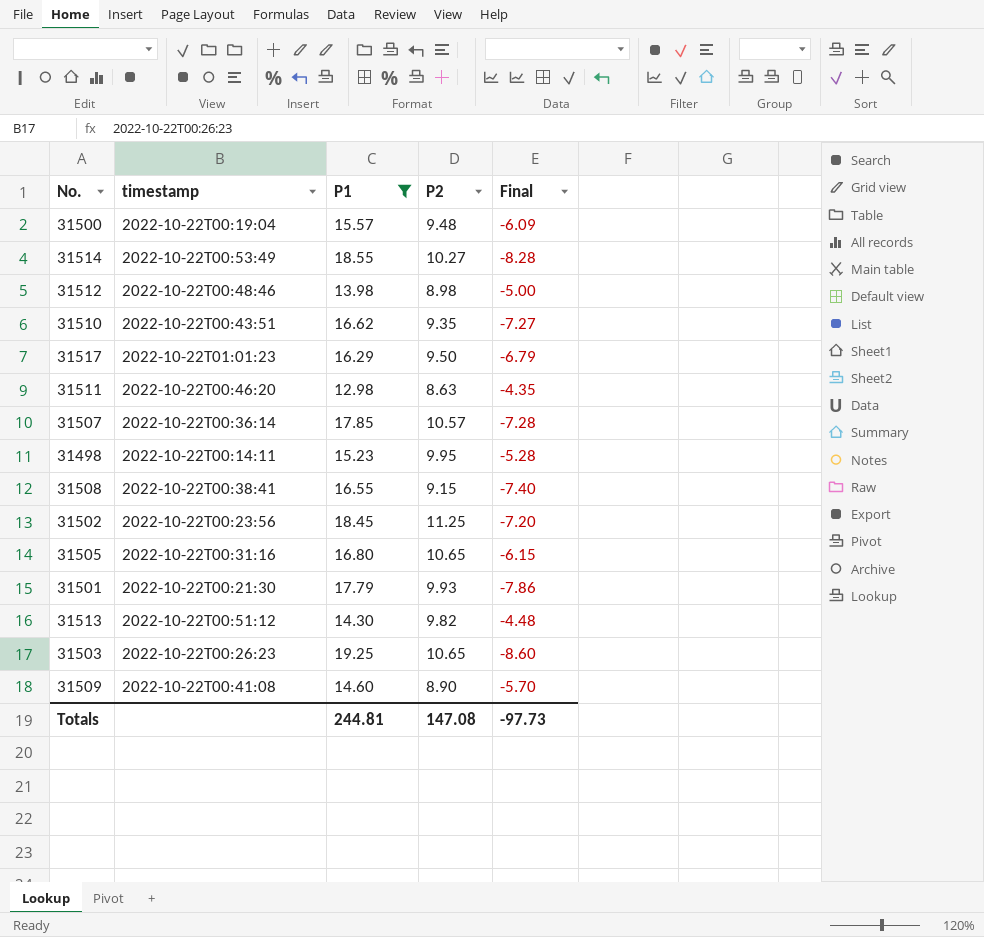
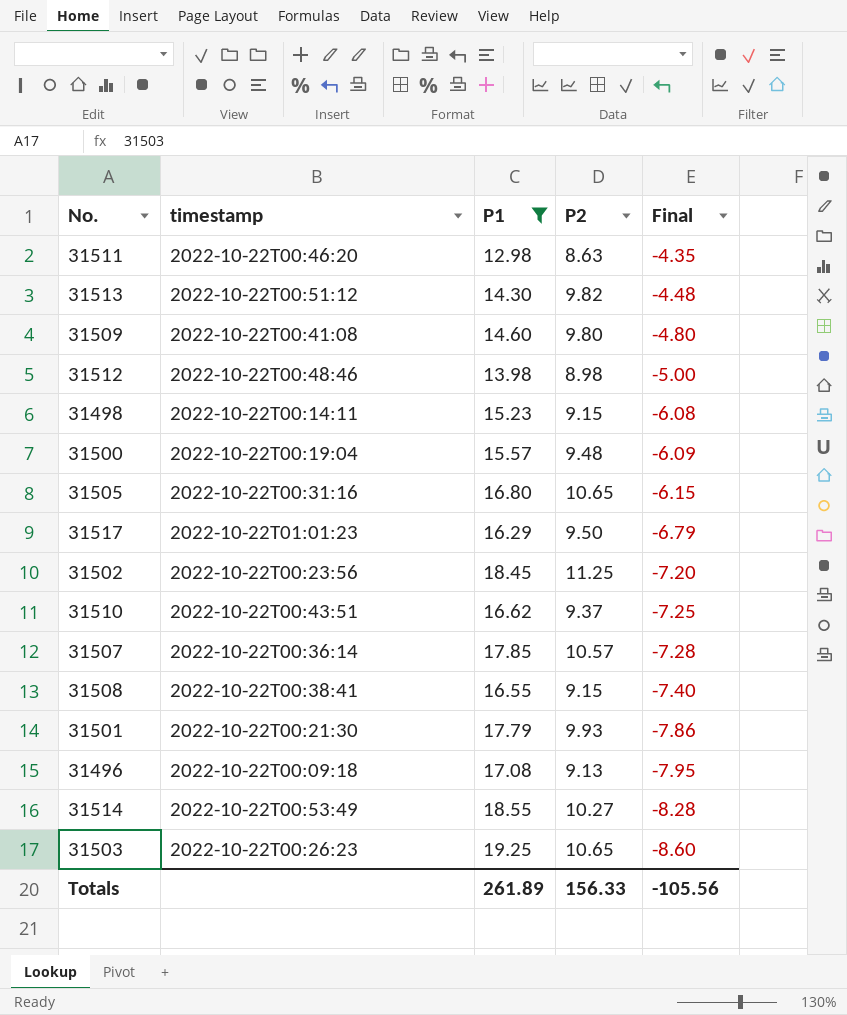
row order: none -> Final descending
31509 | P2: 8.90 -> 9.80
31509 | Final: -5.70 -> -4.80
31498 | P2: 9.95 -> 9.15
31498 | Final: -5.28 -> -6.08
31510 | P2: 9.35 -> 9.37
31510 | Final: -7.27 -> -7.25
row 31496: none -> 2022-10-22T00:09:18 | 17.08 | 9.13 | -7.95
Totals | P1: 244.81 -> 261.89
Totals | P2: 147.08 -> 156.33
Totals | Final: -97.73 -> -105.56

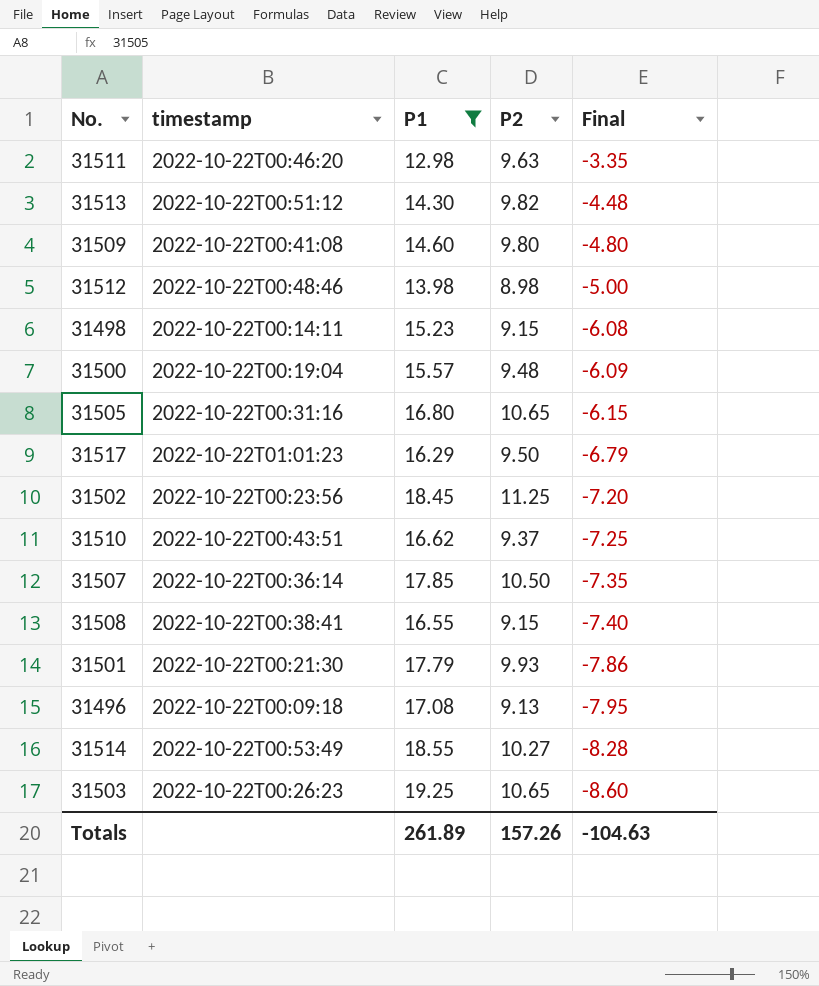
31511 | P2: 8.63 -> 9.63
31511 | Final: -4.35 -> -3.35
31507 | P2: 10.57 -> 10.50
31507 | Final: -7.28 -> -7.35
Totals | P2: 156.33 -> 157.26
Totals | Final: -105.56 -> -104.63

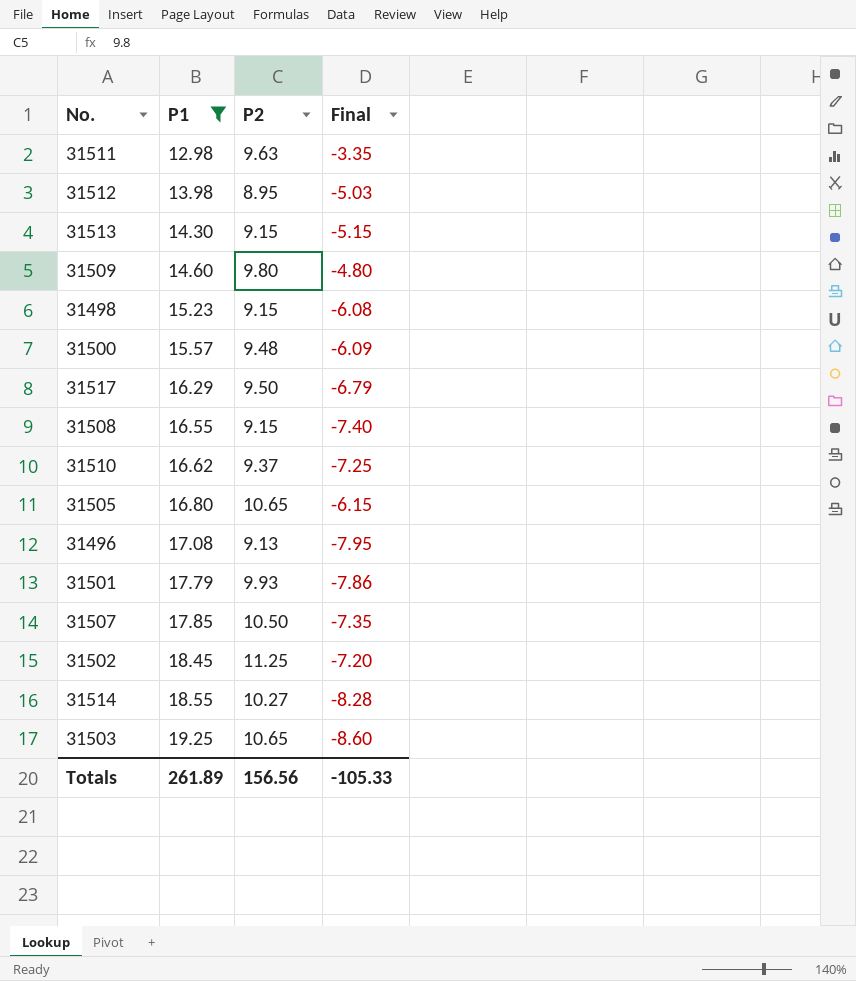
row order: Final descending -> P1 ascending
column timestamp | position: 2 -> none
31512 | P2: 8.98 -> 8.95
31512 | Final: -5.00 -> -5.03
31513 | P2: 9.82 -> 9.15
31513 | Final: -4.48 -> -5.15
Totals | P2: 157.26 -> 156.56
Totals | Final: -104.63 -> -105.33

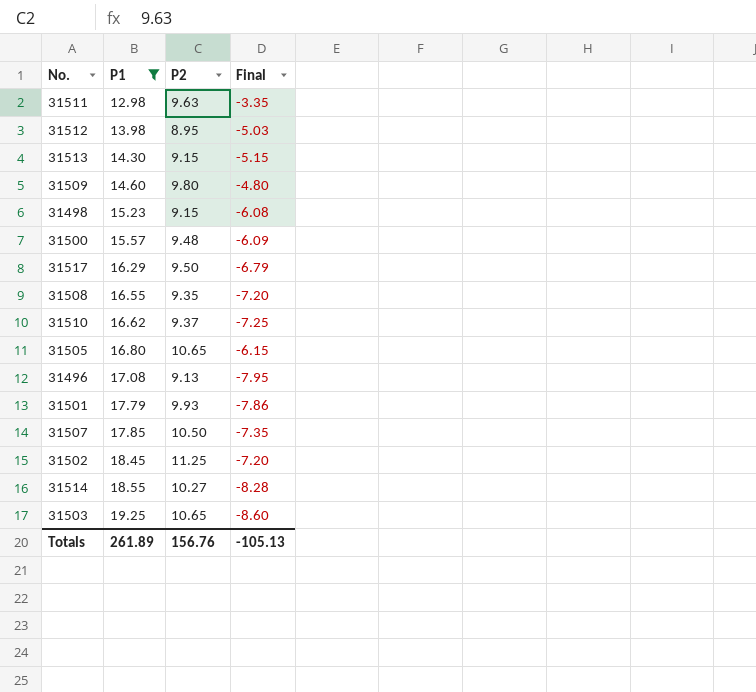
31508 | P2: 9.15 -> 9.35
31508 | Final: -7.40 -> -7.20
Totals | P2: 156.56 -> 156.76
Totals | Final: -105.33 -> -105.13

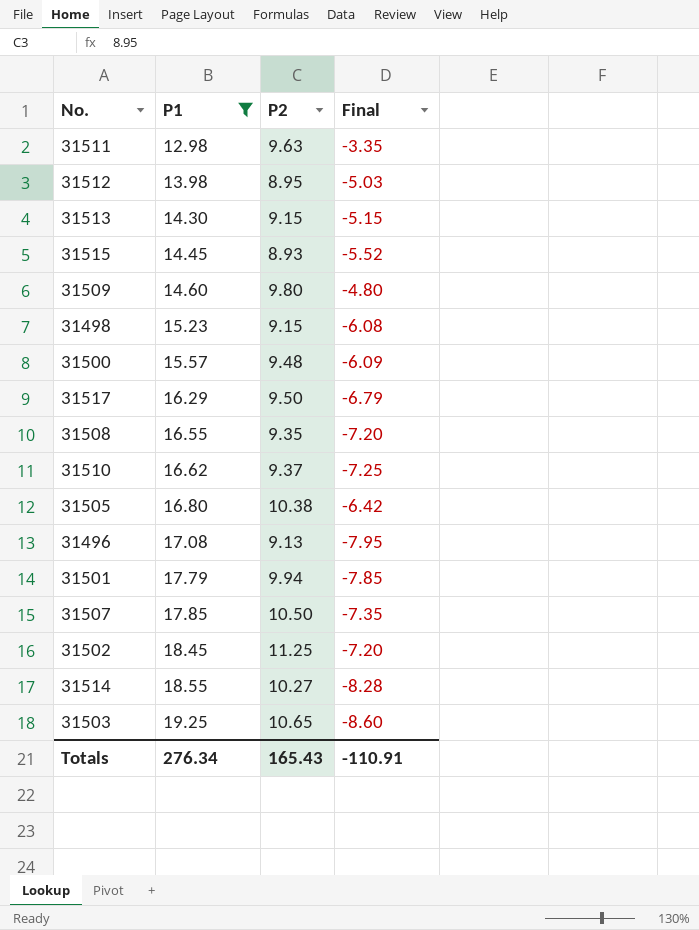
row 31515: none -> 14.45 | 8.93 | -5.52
31505 | P2: 10.65 -> 10.38
31505 | Final: -6.15 -> -6.42
31501 | P2: 9.93 -> 9.94
31501 | Final: -7.86 -> -7.85
Totals | P1: 261.89 -> 276.34
Totals | P2: 156.76 -> 165.43
Totals | Final: -105.13 -> -110.91

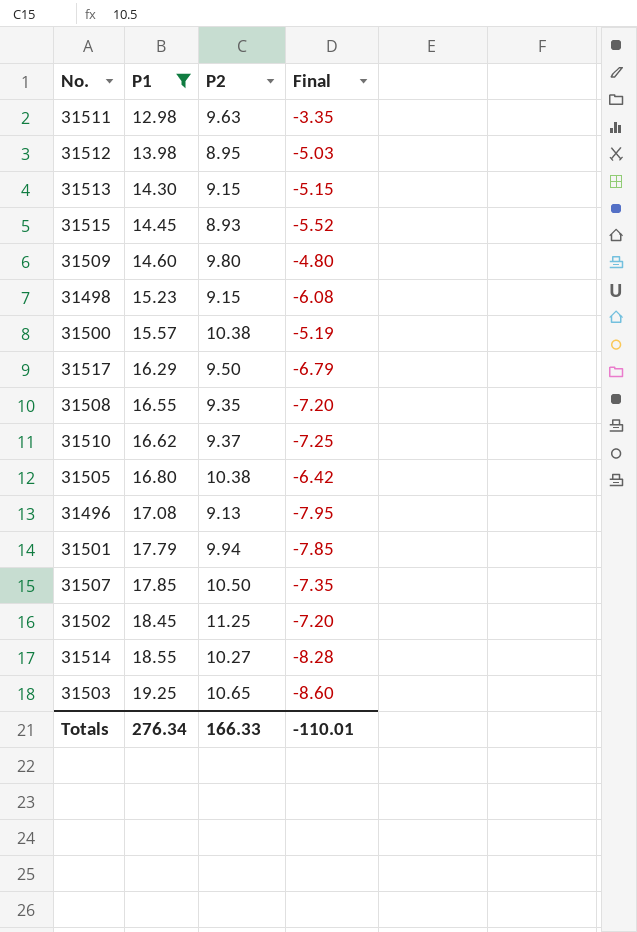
31500 | P2: 9.48 -> 10.38
31500 | Final: -6.09 -> -5.19
Totals | P2: 165.43 -> 166.33
Totals | Final: -110.91 -> -110.01

